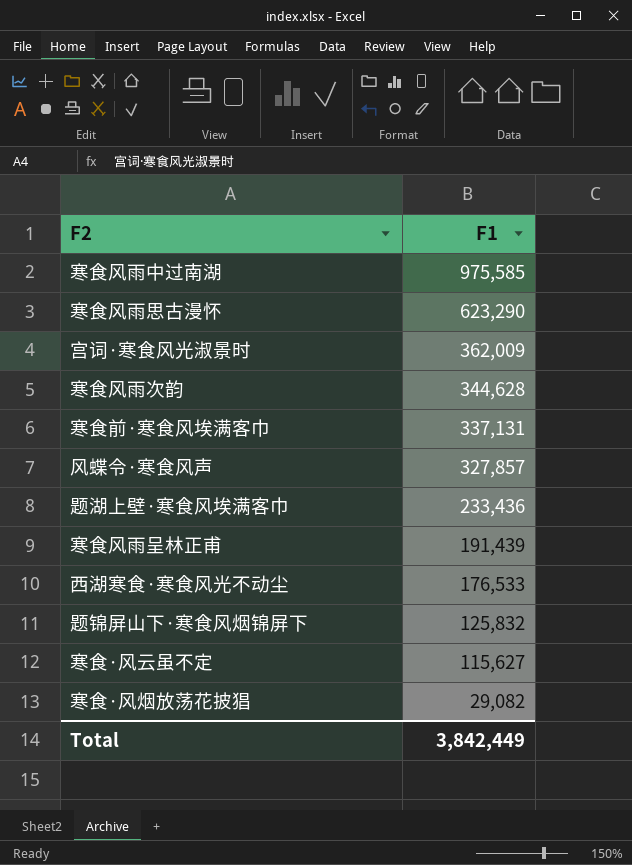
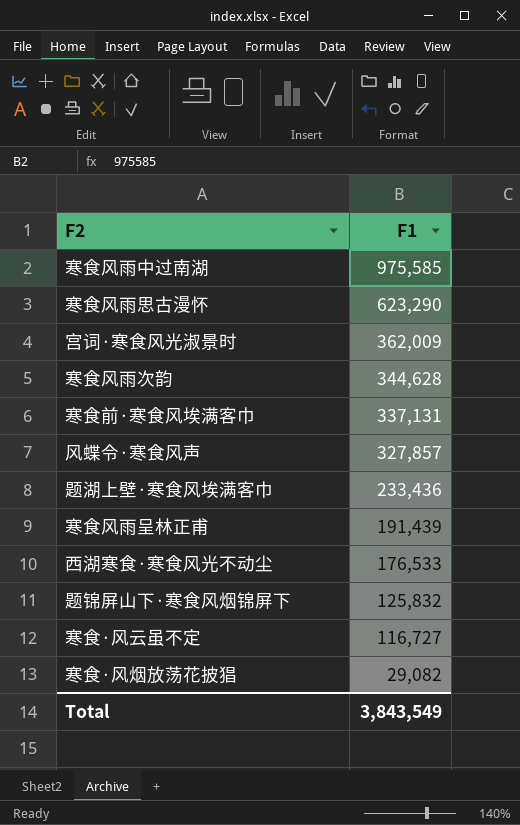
寒食·风云虽不定 | F1: 115,627 -> 116,727
Total | F1: 3,842,449 -> 3,843,549

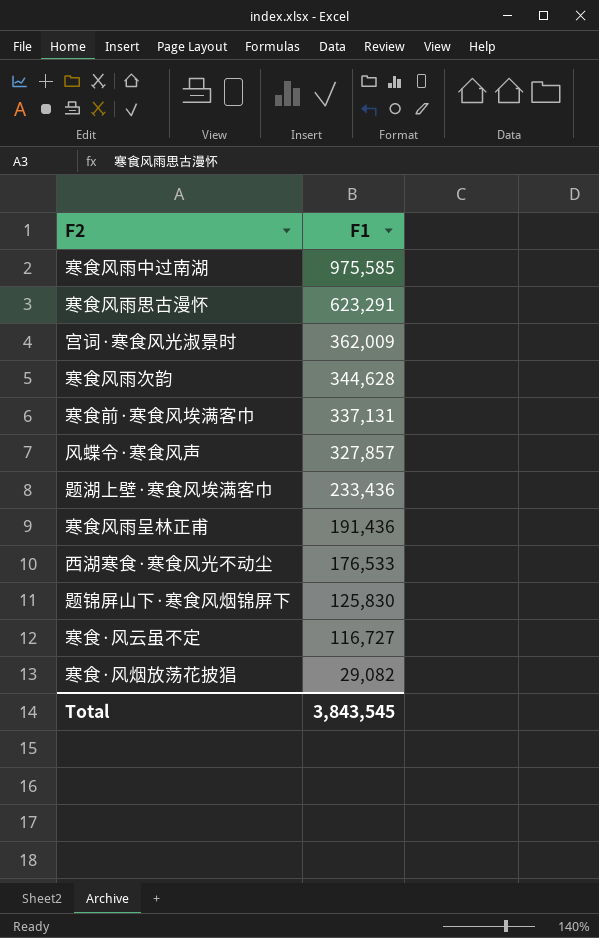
寒食风雨思古漫怀 | F1: 623,290 -> 623,291
寒食风雨呈林正甫 | F1: 191,439 -> 191,436
题锦屏山下·寒食风烟锦屏下 | F1: 125,832 -> 125,830
Total | F1: 3,843,549 -> 3,843,545

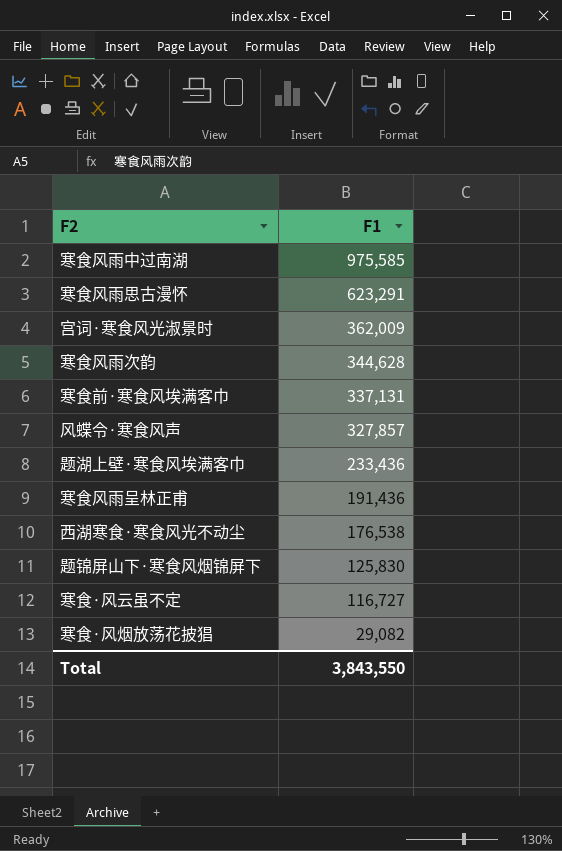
西湖寒食·寒食风光不动尘 | F1: 176,533 -> 176,538
Total | F1: 3,843,545 -> 3,843,550

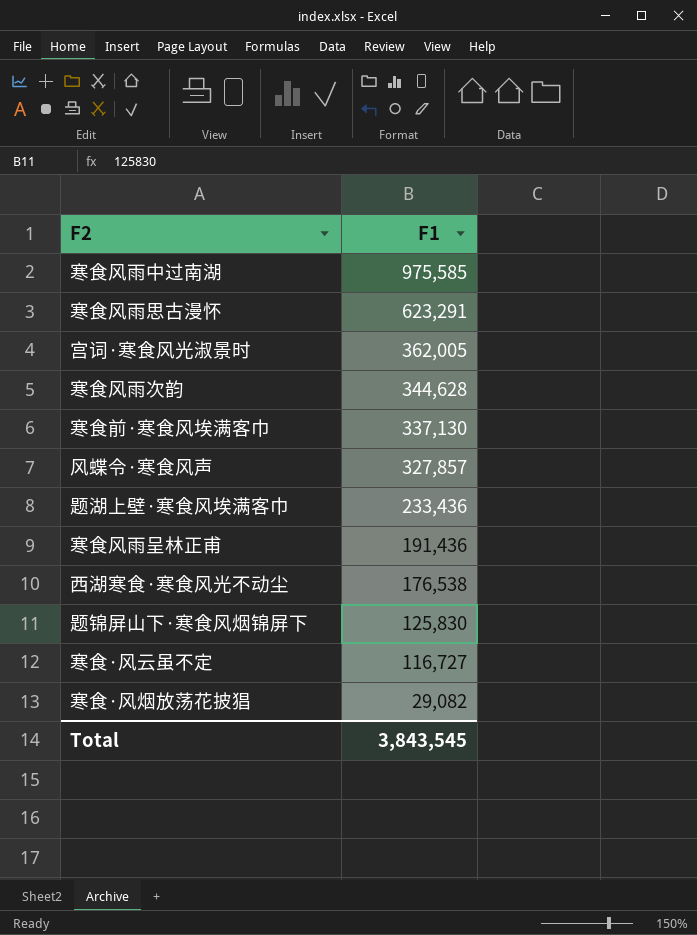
宫词·寒食风光淑景时 | F1: 362,009 -> 362,005
寒食前·寒食风埃满客巾 | F1: 337,131 -> 337,130
Total | F1: 3,843,550 -> 3,843,545

